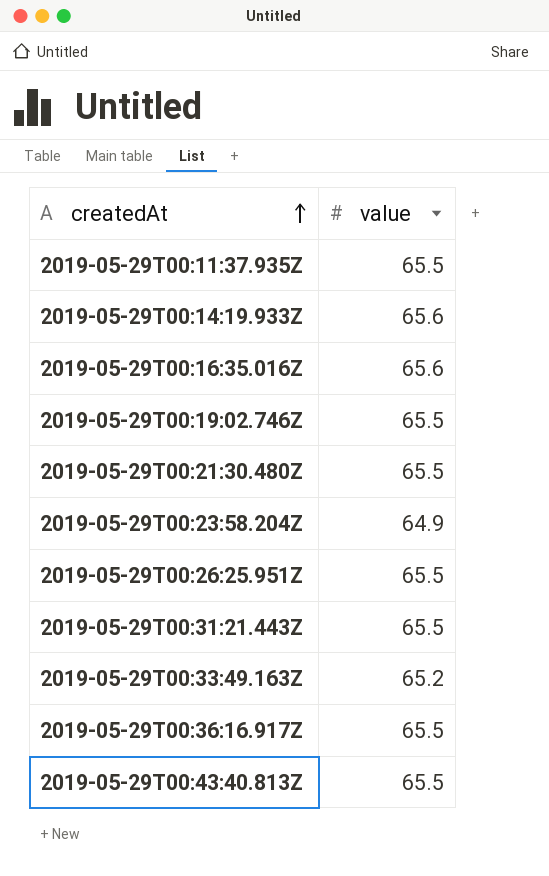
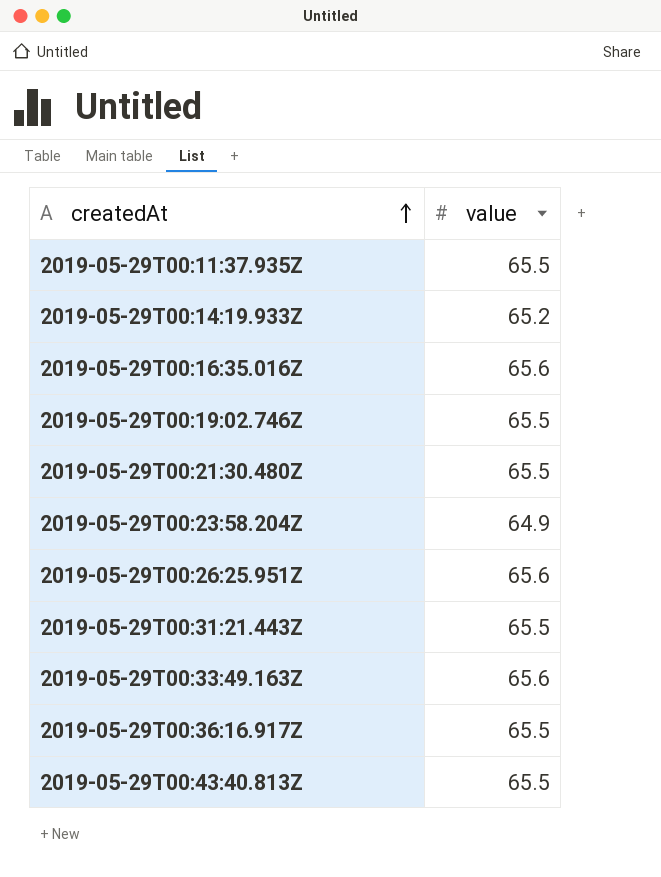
2019-05-29T00:14:19.933Z | value: 65.6 -> 65.2
2019-05-29T00:26:25.951Z | value: 65.5 -> 65.6
2019-05-29T00:33:49.163Z | value: 65.2 -> 65.6

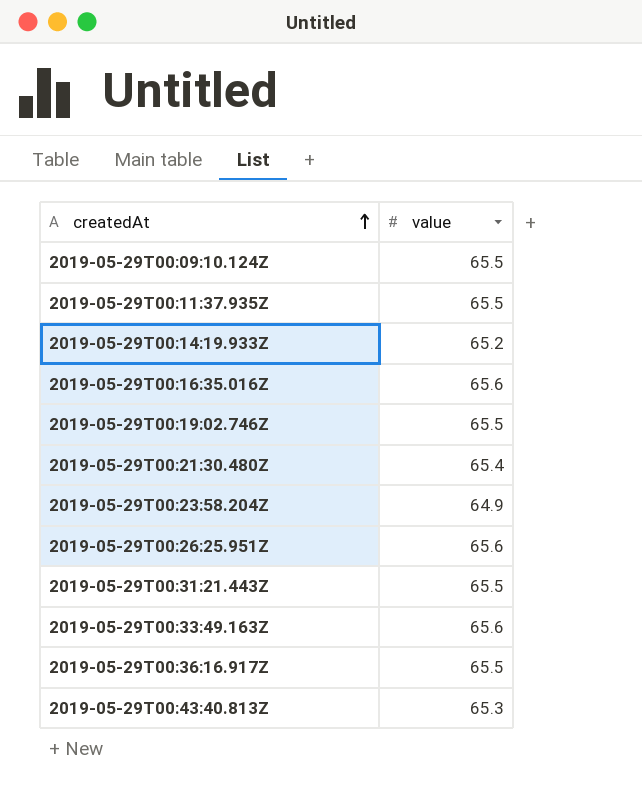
row 2019-05-29T00:09:10.124Z: none -> 65.5
2019-05-29T00:21:30.480Z | value: 65.5 -> 65.4
2019-05-29T00:43:40.813Z | value: 65.5 -> 65.3

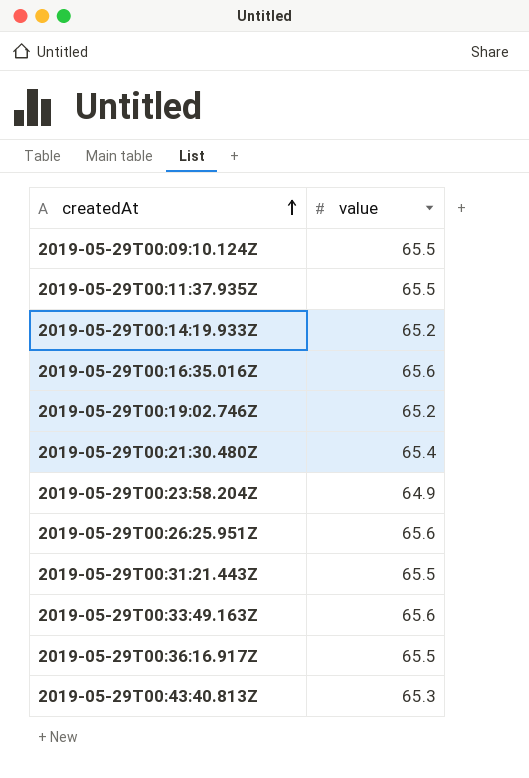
2019-05-29T00:19:02.746Z | value: 65.5 -> 65.2

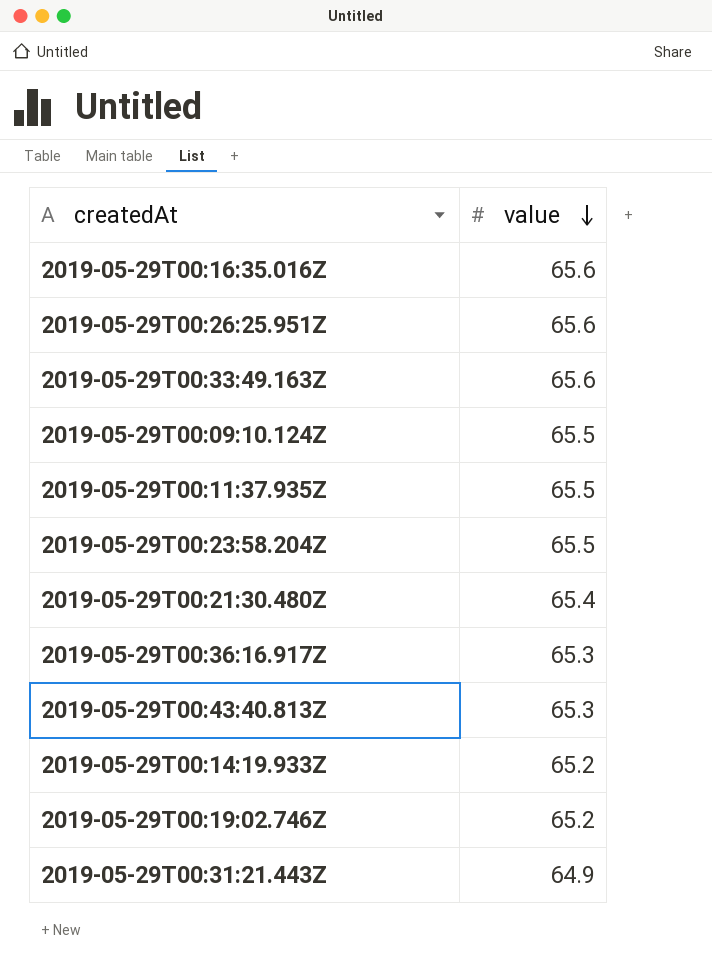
row order: createdAt ascending -> value descending
2019-05-29T00:23:58.204Z | value: 64.9 -> 65.5
2019-05-29T00:36:16.917Z | value: 65.5 -> 65.3
2019-05-29T00:31:21.443Z | value: 65.5 -> 64.9

